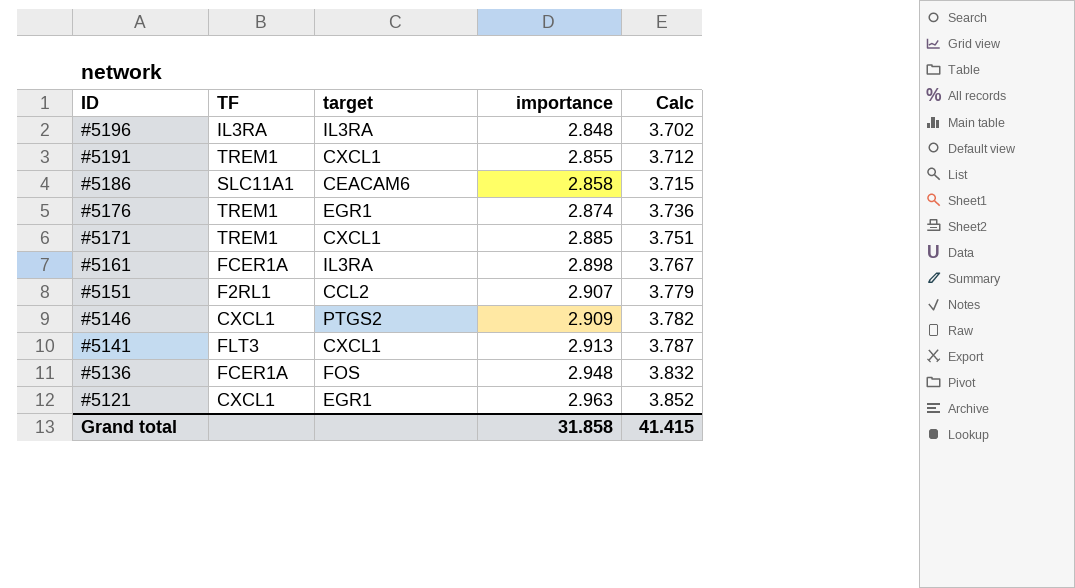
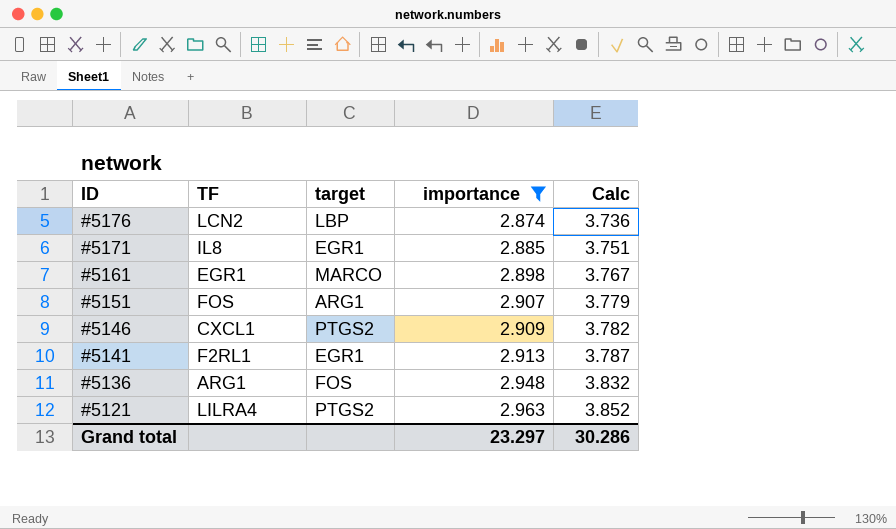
filter: none -> importance >= 2.874
#5176 | TF: TREM1 -> LCN2
#5176 | target: EGR1 -> LBP
#5171 | TF: TREM1 -> IL8
#5171 | target: CXCL1 -> EGR1
#5161 | TF: FCER1A -> EGR1
#5161 | target: IL3RA -> MARCO
#5151 | TF: F2RL1 -> FOS
#5151 | target: CCL2 -> ARG1
#5141 | TF: FLT3 -> F2RL1
#5141 | target: CXCL1 -> EGR1
#5136 | TF: FCER1A -> ARG1
#5121 | TF: CXCL1 -> LILRA4
#5121 | target: EGR1 -> PTGS2
Grand total | importance: 31.858 -> 23.297
Grand total | Calc: 41.415 -> 30.286

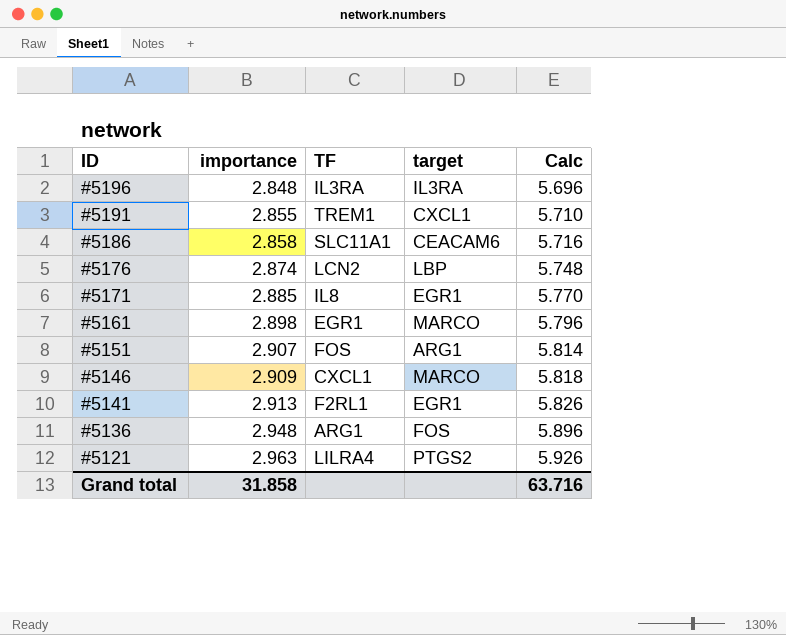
filter: importance >= 2.874 -> none
column importance | position: 4 -> 2
column Calc | formula: [importance] * 1.3 -> [importance] * 2
#5146 | target: PTGS2 -> MARCO
Grand total | importance: 23.297 -> 31.858
Grand total | Calc: 30.286 -> 63.716

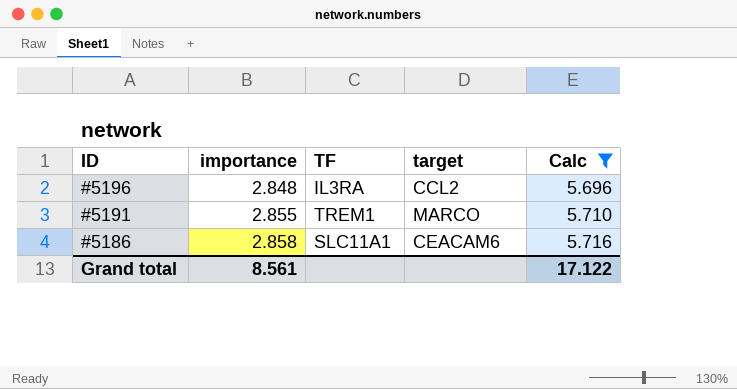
filter: none -> Calc <= 5.716
#5196 | target: IL3RA -> CCL2
#5191 | target: CXCL1 -> MARCO
Grand total | importance: 31.858 -> 8.561
Grand total | Calc: 63.716 -> 17.122

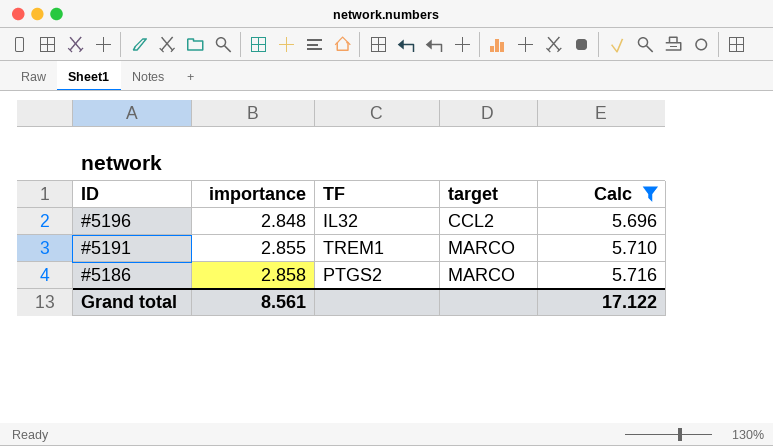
#5196 | TF: IL3RA -> IL32
#5186 | TF: SLC11A1 -> PTGS2
#5186 | target: CEACAM6 -> MARCO

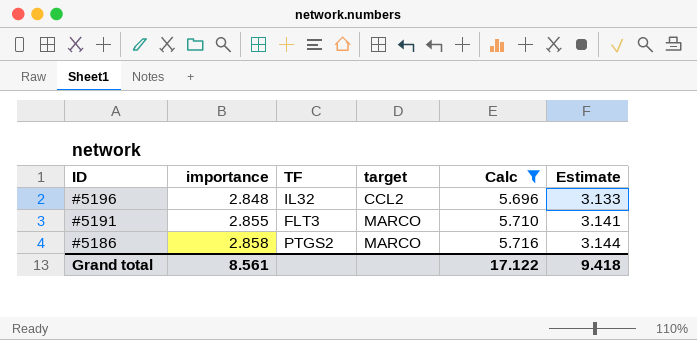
column Estimate | formula: none -> [importance] * 1.1
#5191 | TF: TREM1 -> FLT3

